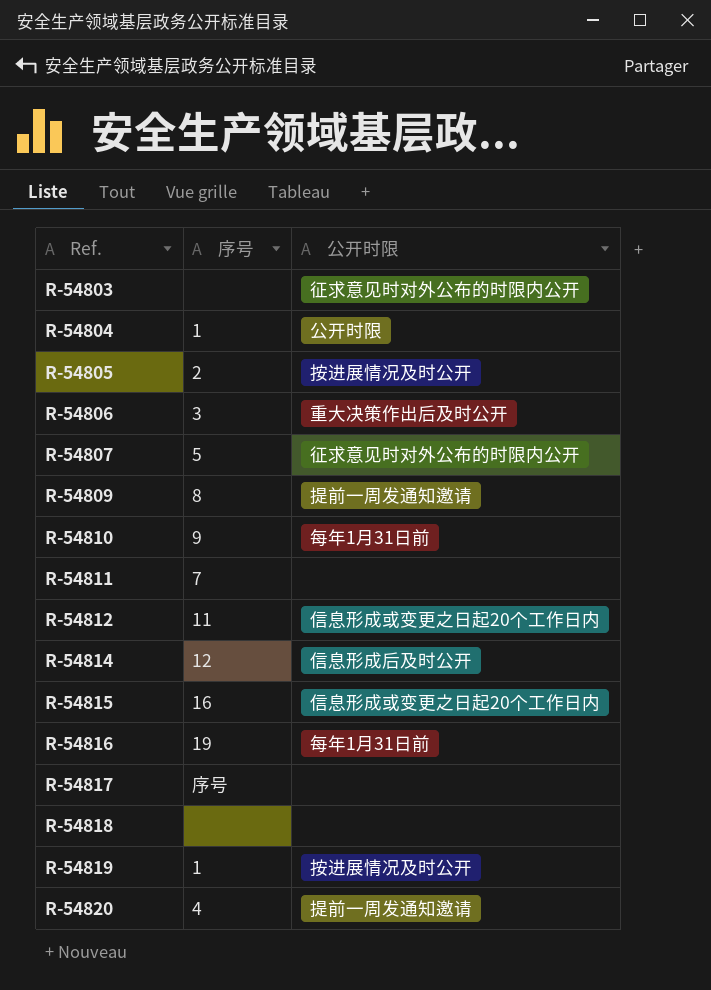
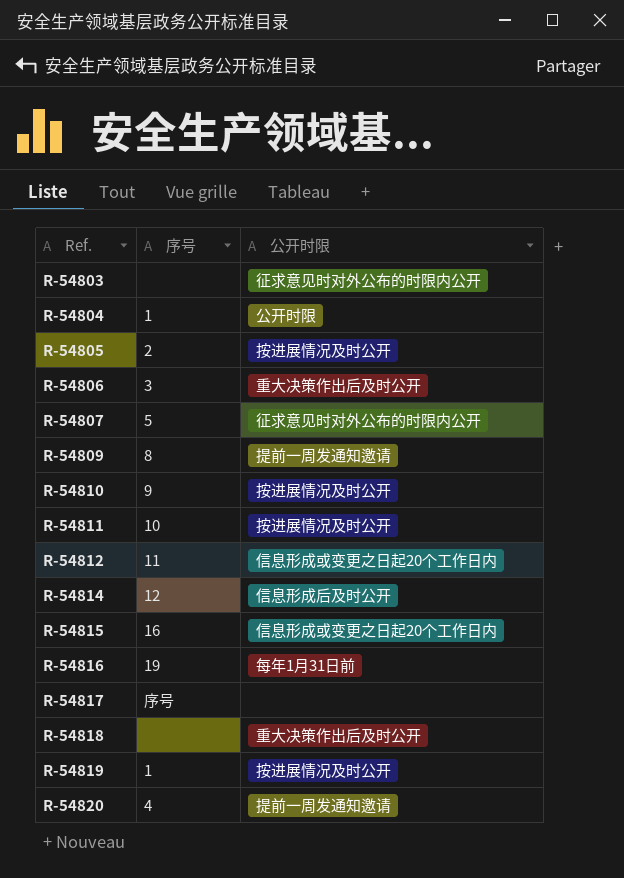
R-54810 | 公开时限: 每年1月31日前 -> 按进展情况及时公开
R-54811 | 序号: 7 -> 10
R-54811 | 公开时限: none -> 按进展情况及时公开
R-54818 | 公开时限: none -> 重大决策作出后及时公开

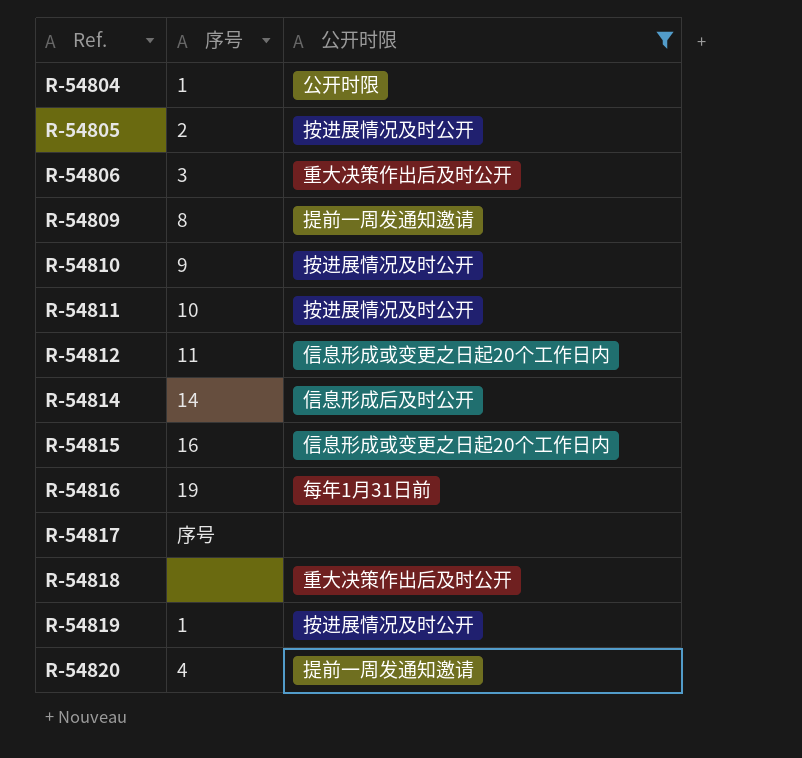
filter: none -> 公开时限 != 征求意见时对外公布的时限内公开
R-54814 | 序号: 12 -> 14

